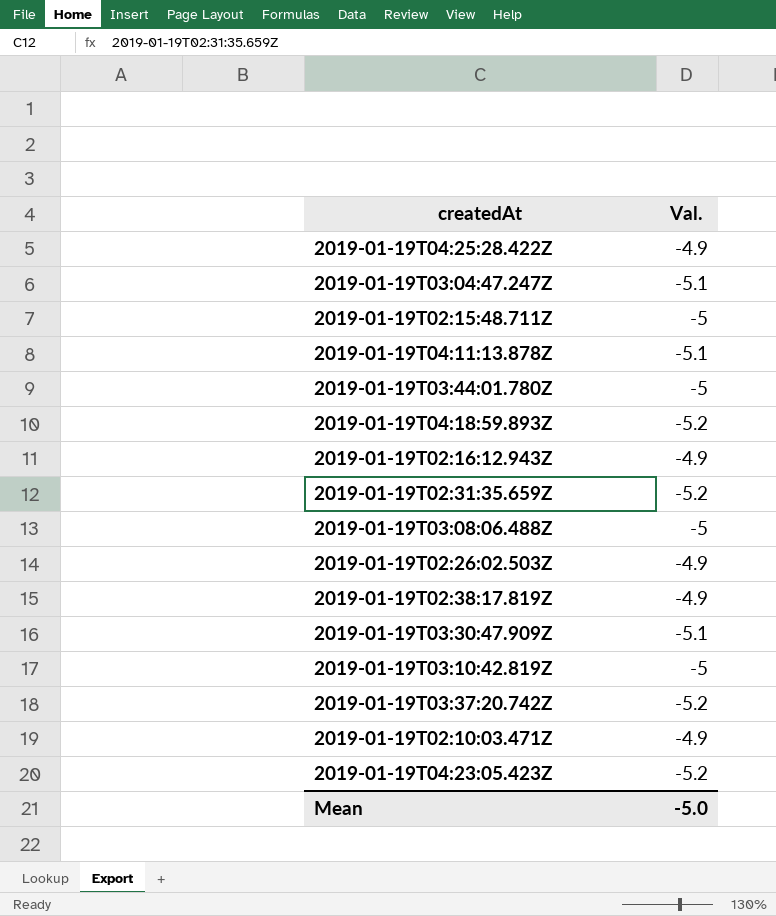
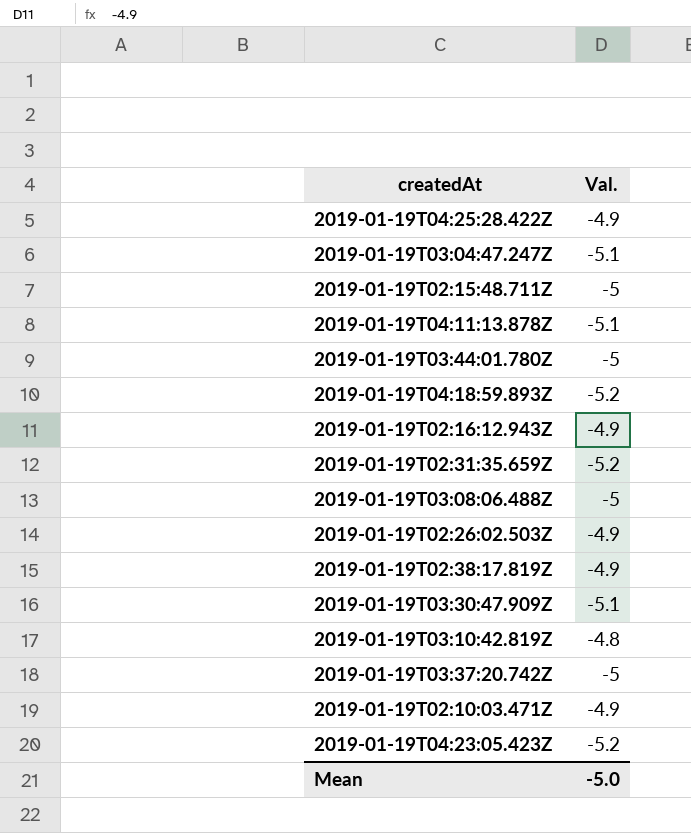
2019-01-19T03:10:42.819Z | Val.: -5 -> -4.8
2019-01-19T03:37:20.742Z | Val.: -5.2 -> -5

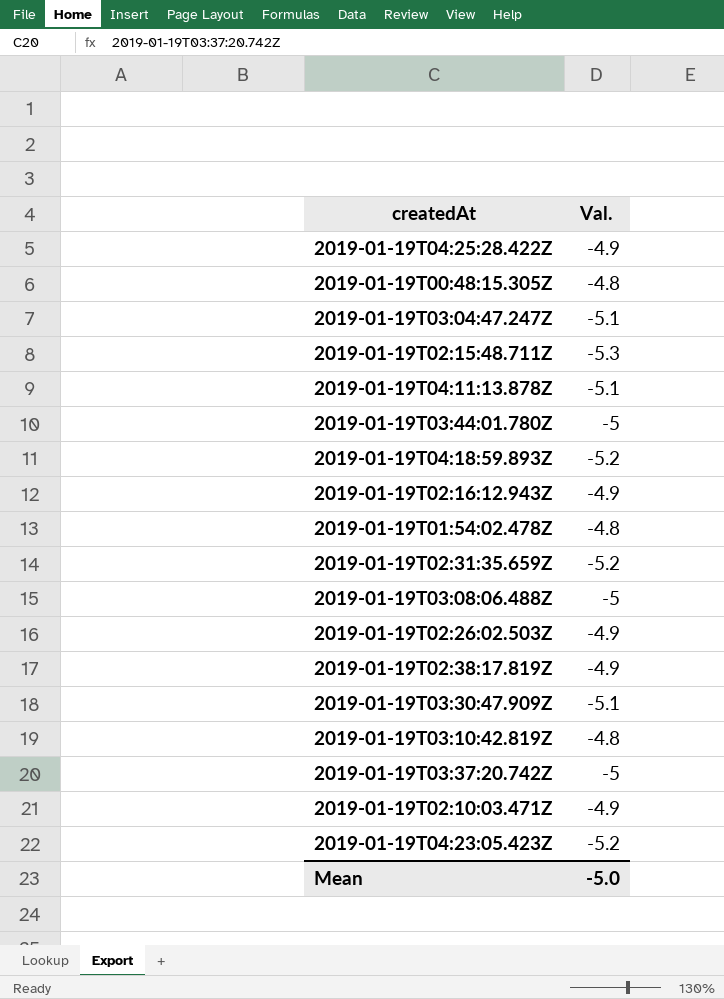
row 2019-01-19T00:48:15.305Z: none -> -4.8
2019-01-19T02:15:48.711Z | Val.: -5 -> -5.3
row 2019-01-19T01:54:02.478Z: none -> -4.8

